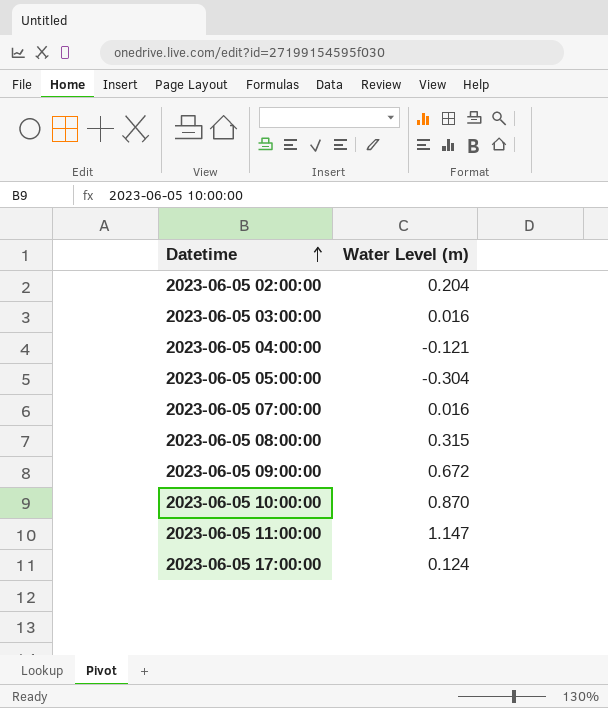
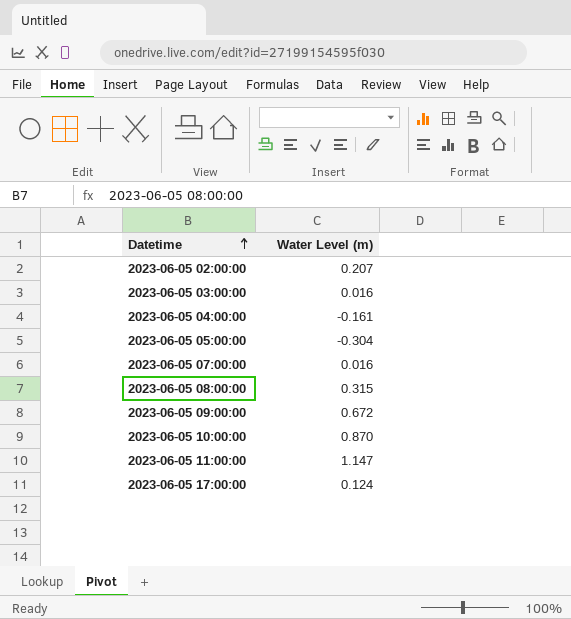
2023-06-05 02:00:00 | Water Level (m): 0.204 -> 0.207
2023-06-05 04:00:00 | Water Level (m): -0.121 -> -0.161

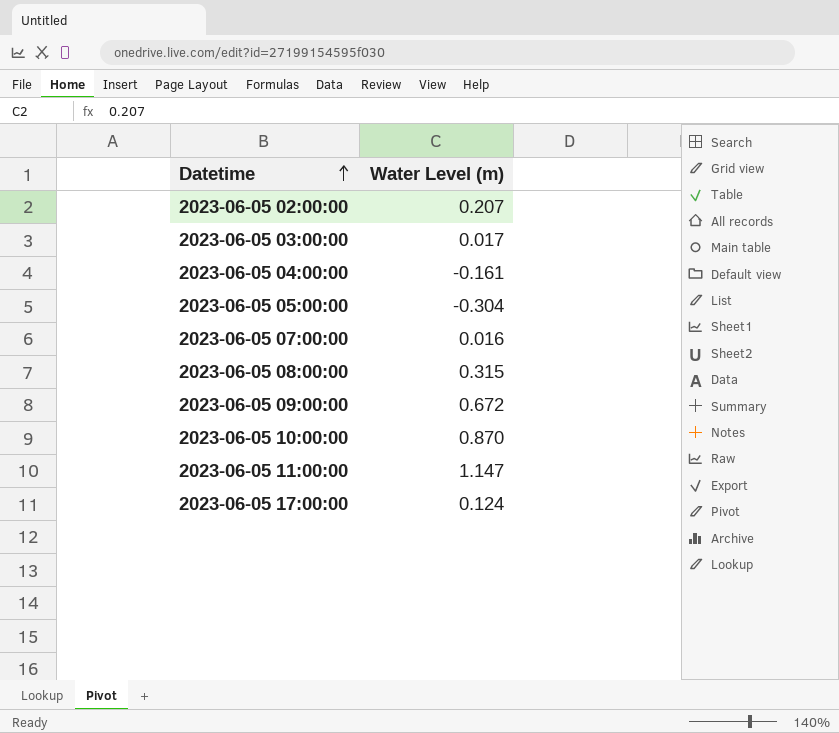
2023-06-05 03:00:00 | Water Level (m): 0.016 -> 0.017

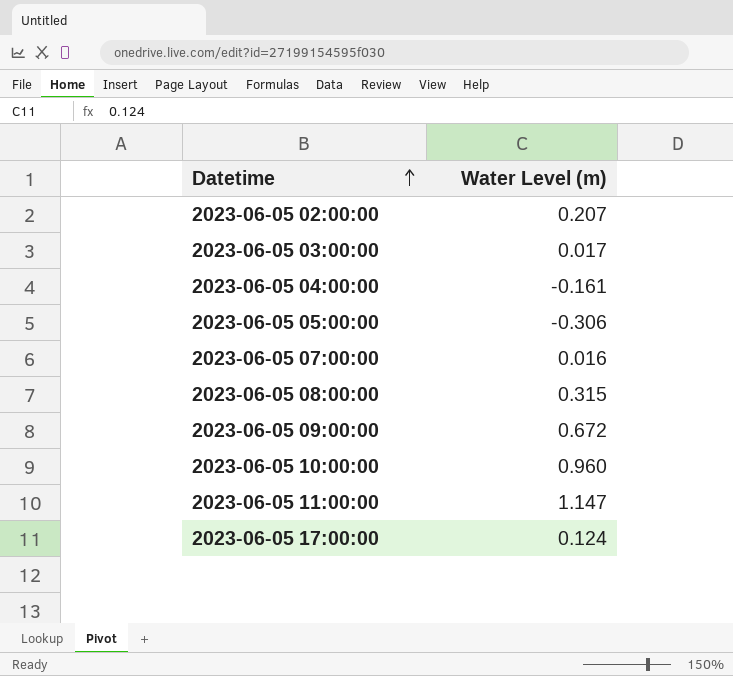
2023-06-05 05:00:00 | Water Level (m): -0.304 -> -0.306
2023-06-05 10:00:00 | Water Level (m): 0.870 -> 0.960

